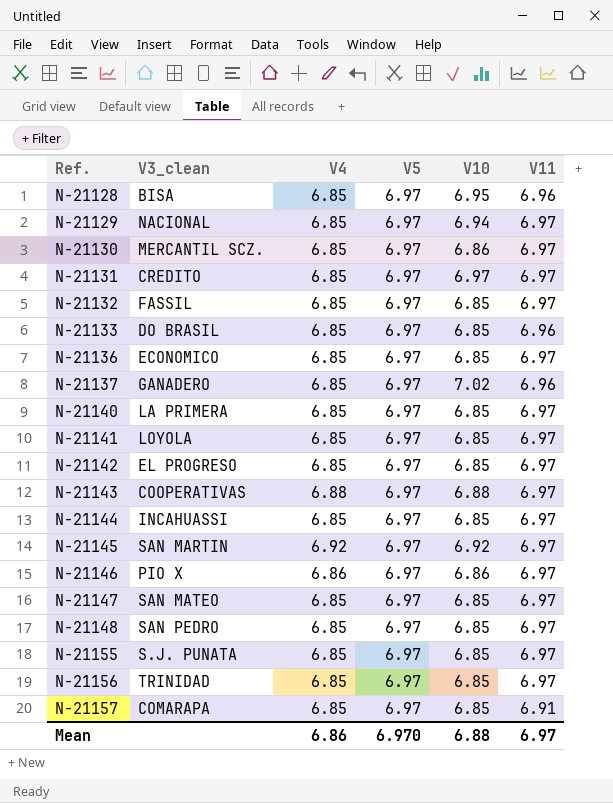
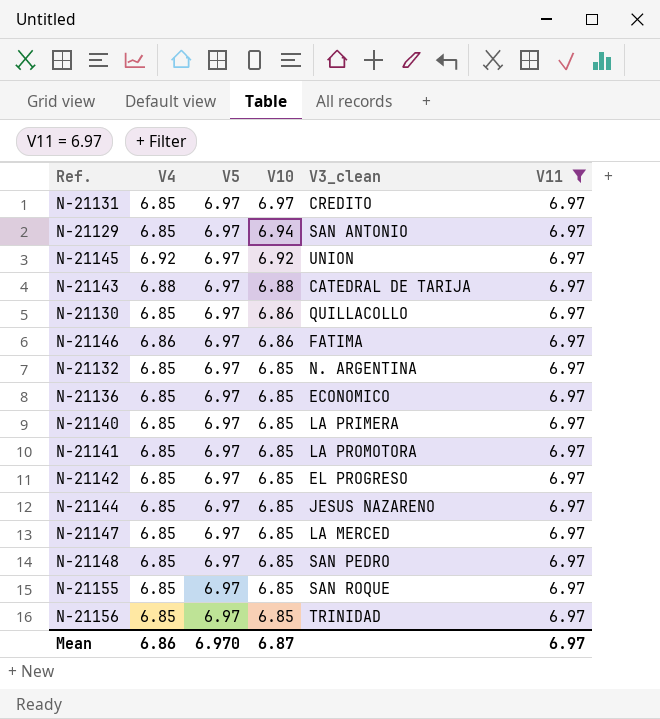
filter: none -> V11 = 6.97
row order: Ref. ascending -> V10 descending
column V3_clean | position: 2 -> 5
N-21129 | V3_clean: NACIONAL -> SAN ANTONIO
N-21145 | V3_clean: SAN MARTIN -> UNION
N-21143 | V3_clean: COOPERATIVAS -> CATEDRAL DE TARIJA
N-21130 | V3_clean: MERCANTIL SCZ. -> QUILLACOLLO
N-21146 | V3_clean: PIO X -> FATIMA
N-21132 | V3_clean: FASSIL -> N. ARGENTINA
N-21141 | V3_clean: LOYOLA -> LA PROMOTORA
N-21144 | V3_clean: INCAHUASSI -> JESUS NAZARENO
N-21147 | V3_clean: SAN MATEO -> LA MERCED
N-21155 | V3_clean: S.J. PUNATA -> SAN ROQUE
Mean | V10: 6.88 -> 6.87

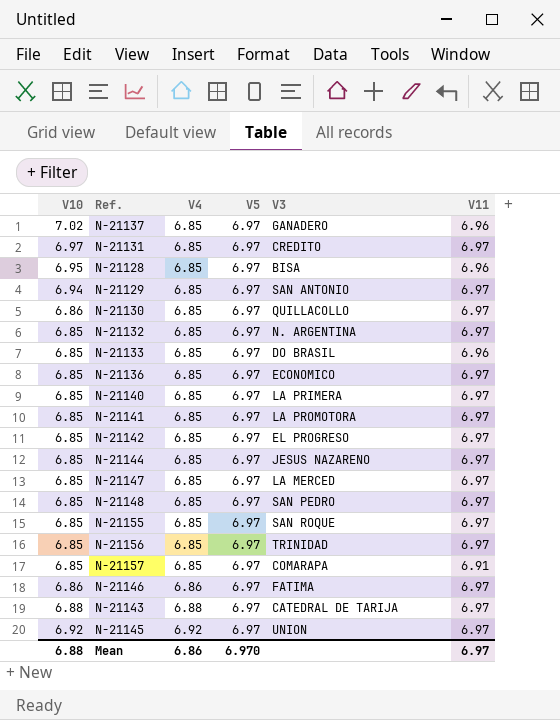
filter: V11 = 6.97 -> none
row order: V10 descending -> V4 ascending
column V10 | position: 4 -> 1
column name: V3_clean -> V3
Mean | V10: 6.87 -> 6.88

